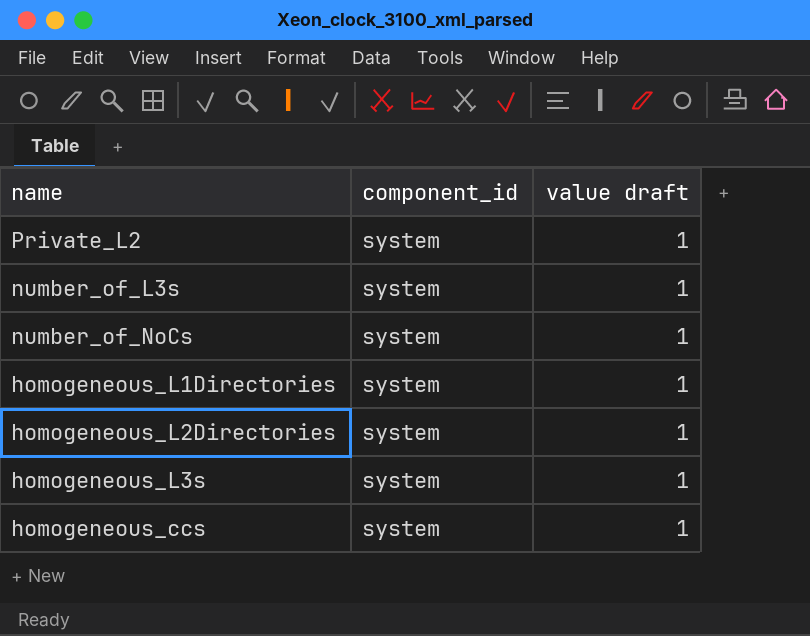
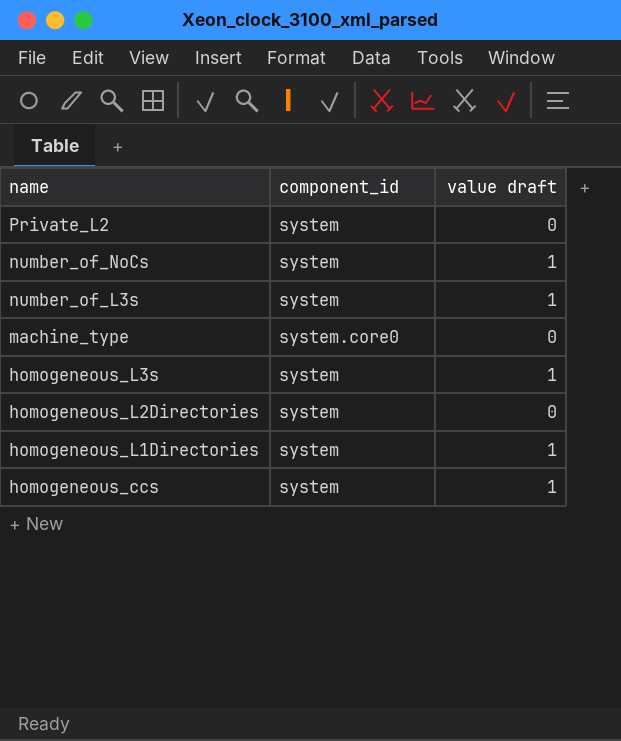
row order: none -> name descending
Private_L2 | value draft: 1 -> 0
row machine_type: none -> system.core0 | 0
homogeneous_L2Directories | value draft: 1 -> 0

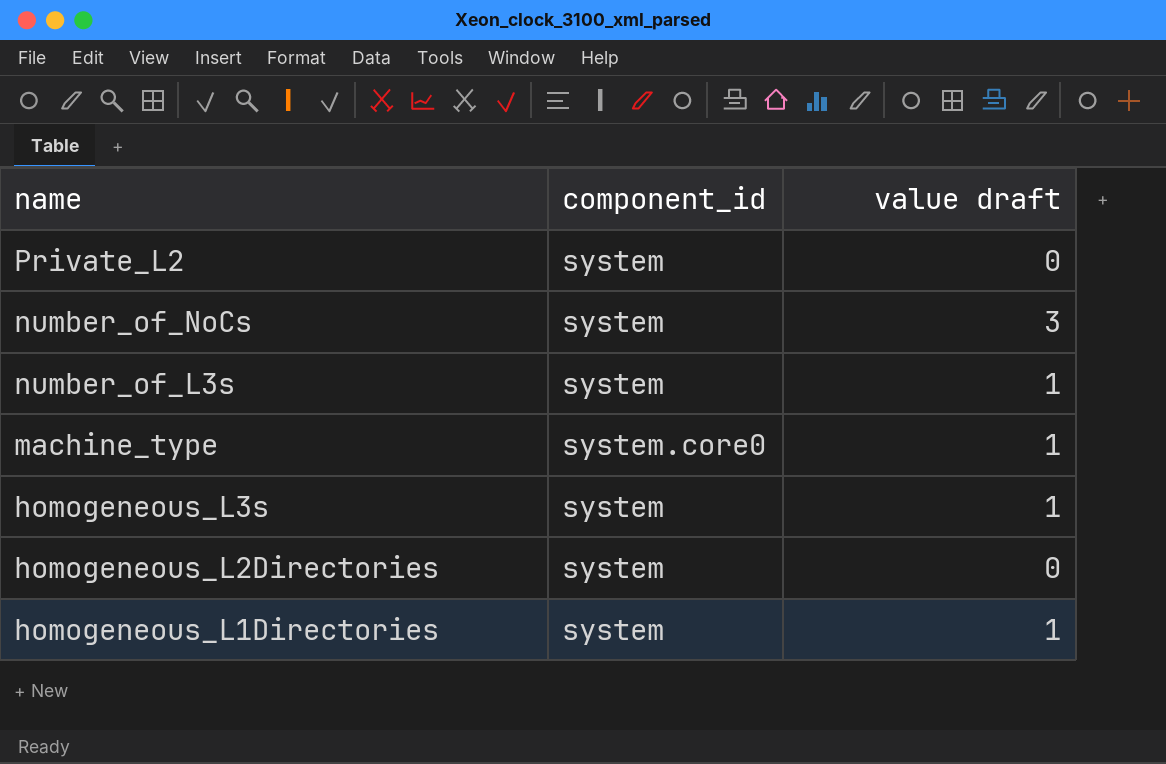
row homogeneous_ccs: system | 1 -> none
number_of_NoCs | value draft: 1 -> 3
machine_type | value draft: 0 -> 1

